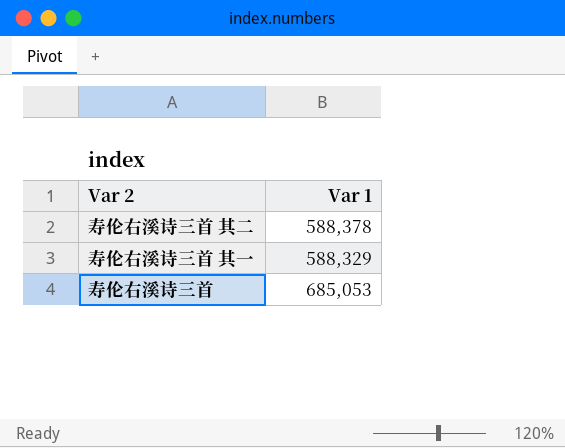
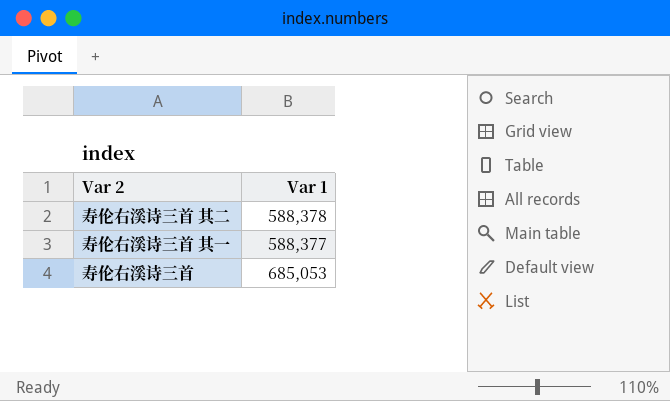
寿伦右溪诗三首 其一 | Var 1: 588,329 -> 588,377

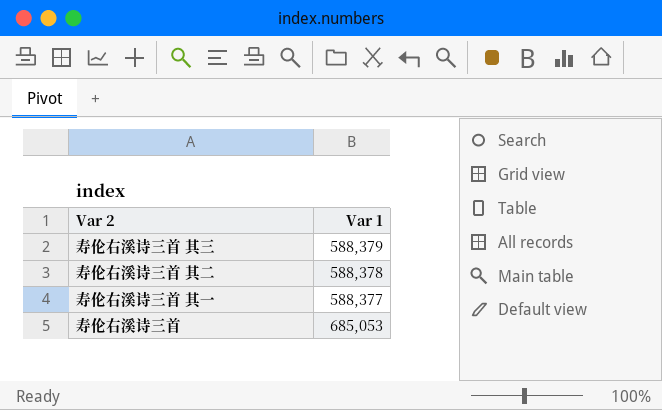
row 寿伦右溪诗三首 其三: none -> 588,379

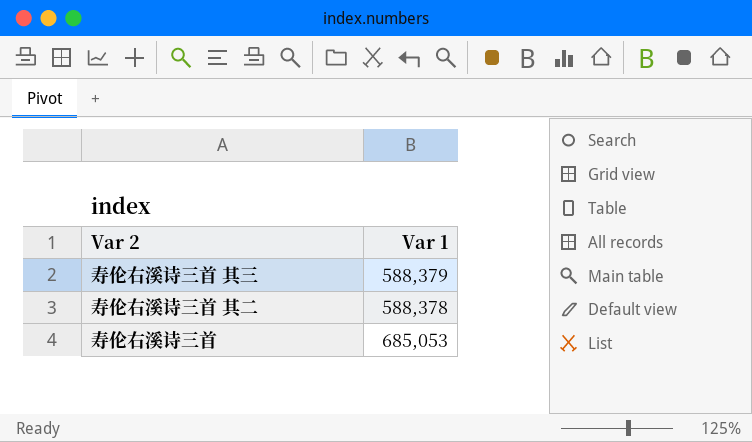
row 寿伦右溪诗三首 其一: 588,377 -> none

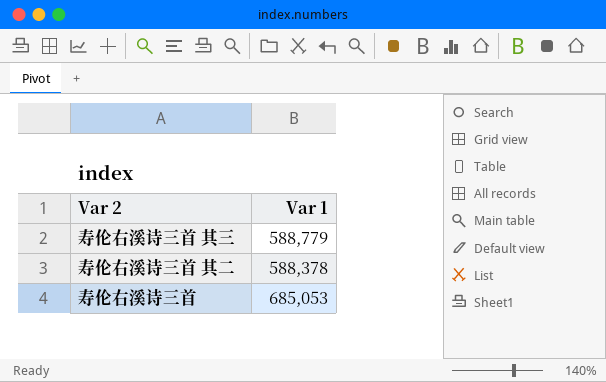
寿伦右溪诗三首 其三 | Var 1: 588,379 -> 588,779

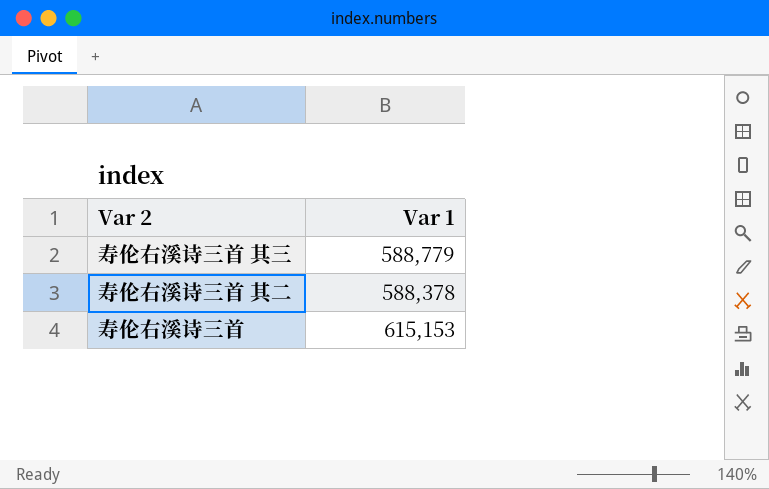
寿伦右溪诗三首 | Var 1: 685,053 -> 615,153

